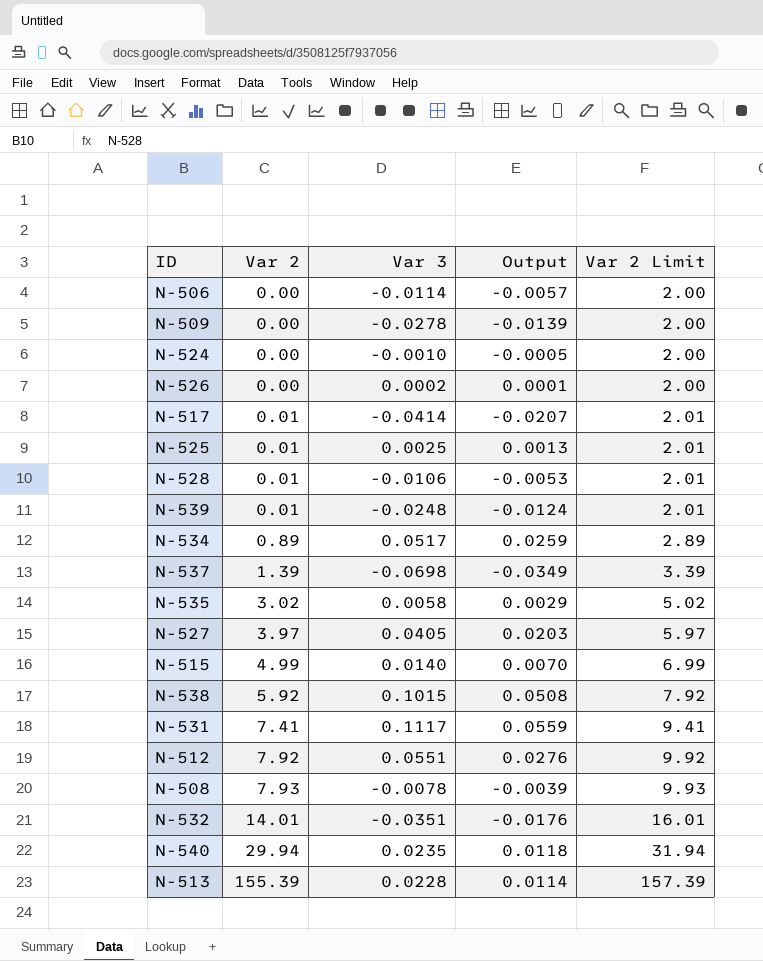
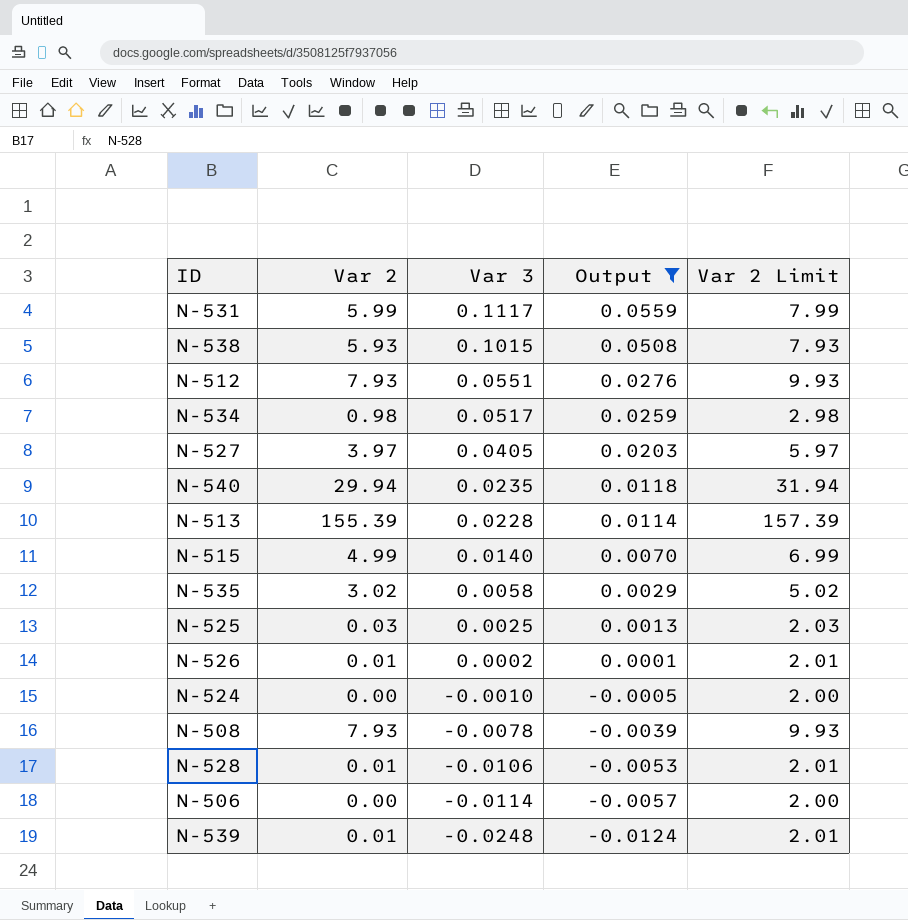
filter: none -> Output >= -0.0124
row order: Var 2 ascending -> Var 3 descending
N-531 | Var 2: 7.41 -> 5.99
N-531 | Var 2 Limit: 9.41 -> 7.99
N-538 | Var 2: 5.92 -> 5.93
N-538 | Var 2 Limit: 7.92 -> 7.93
N-512 | Var 2: 7.92 -> 7.93
N-512 | Var 2 Limit: 9.92 -> 9.93
N-534 | Var 2: 0.89 -> 0.98
N-534 | Var 2 Limit: 2.89 -> 2.98
N-525 | Var 2: 0.01 -> 0.03
N-525 | Var 2 Limit: 2.01 -> 2.03
N-526 | Var 2: 0.00 -> 0.01
N-526 | Var 2 Limit: 2.00 -> 2.01

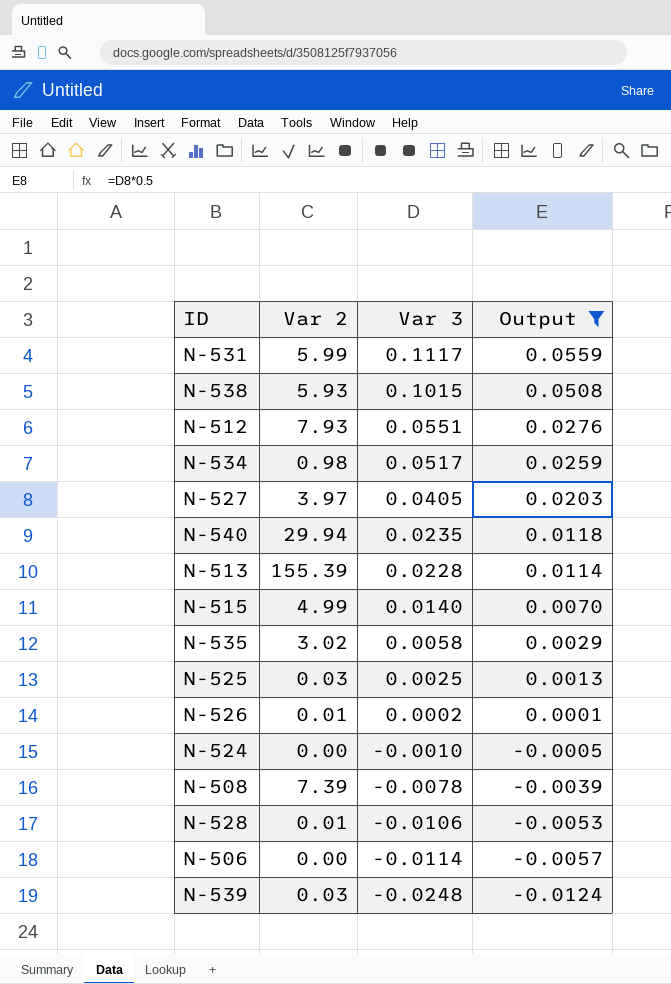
column Var 2 Limit | formula: [Var 2] + 2 -> none
N-508 | Var 2: 7.93 -> 7.39
N-539 | Var 2: 0.01 -> 0.03

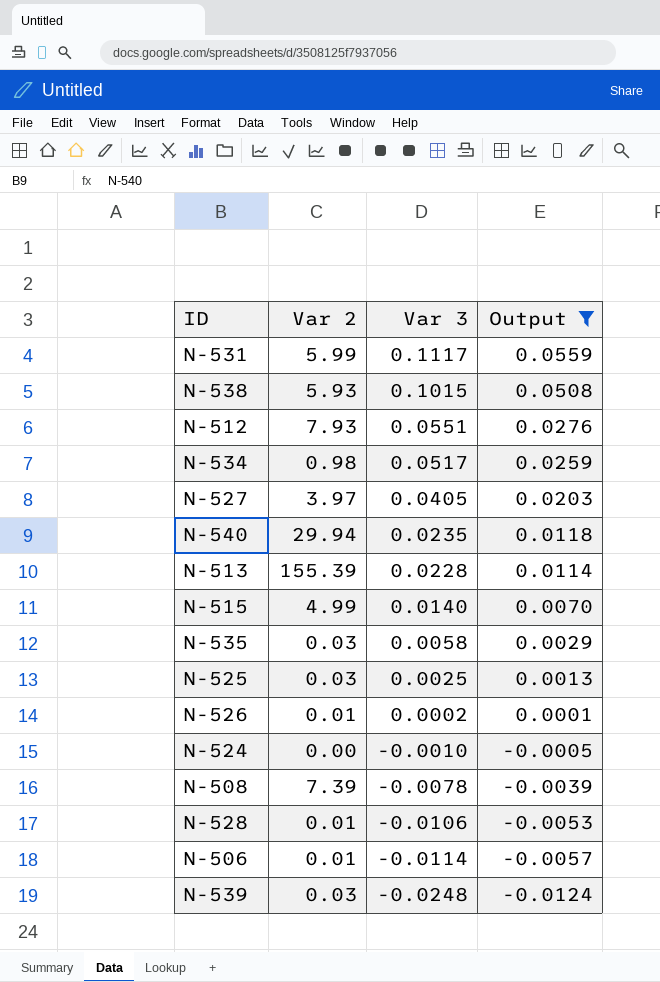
N-535 | Var 2: 3.02 -> 0.03
N-506 | Var 2: 0.00 -> 0.01

